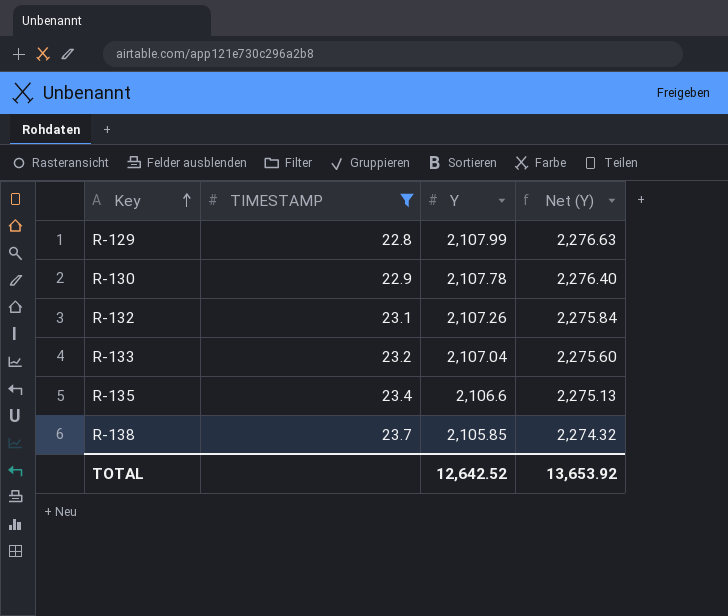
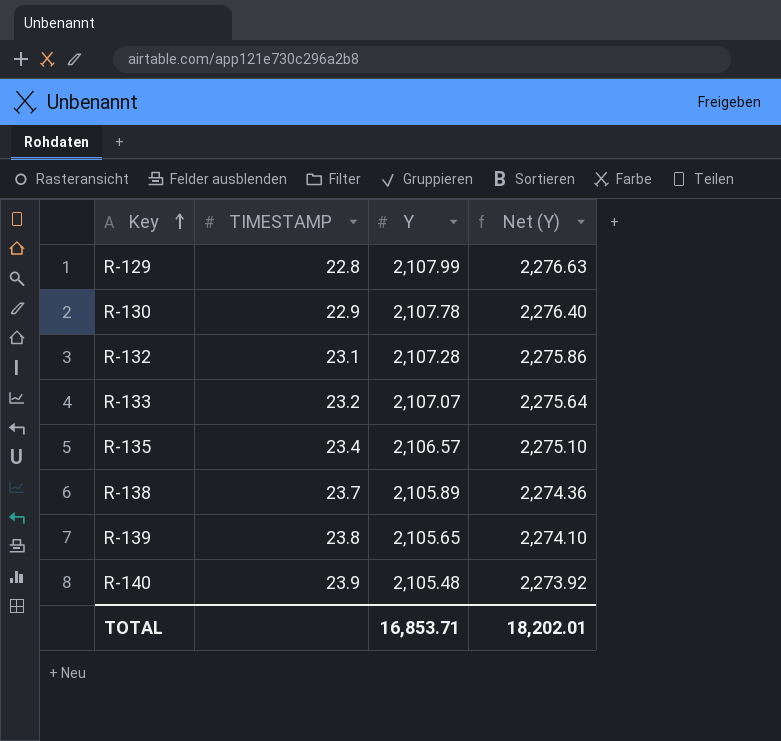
filter: TIMESTAMP <= 23.7 -> none
R-132 | Y: 2,107.26 -> 2,107.28
R-132 | Net (Y): 2,275.84 -> 2,275.86
R-133 | Y: 2,107.04 -> 2,107.07
R-133 | Net (Y): 2,275.60 -> 2,275.64
R-135 | Y: 2,106.6 -> 2,106.57
R-135 | Net (Y): 2,275.13 -> 2,275.10
R-138 | Y: 2,105.85 -> 2,105.89
R-138 | Net (Y): 2,274.32 -> 2,274.36
TOTAL | Y: 12,642.52 -> 16,853.71
TOTAL | Net (Y): 13,653.92 -> 18,202.01

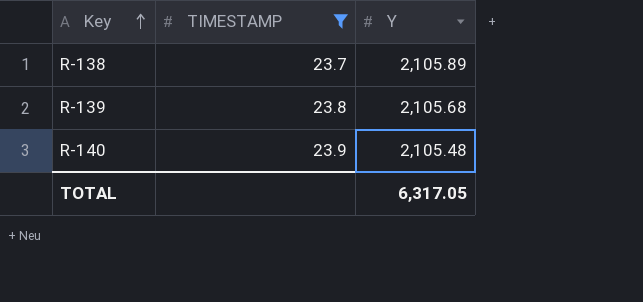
filter: none -> TIMESTAMP >= 23.7
column Net (Y) | formula: [Y] * 1.08 -> none
R-139 | Y: 2,105.65 -> 2,105.68
TOTAL | Y: 16,853.71 -> 6,317.05

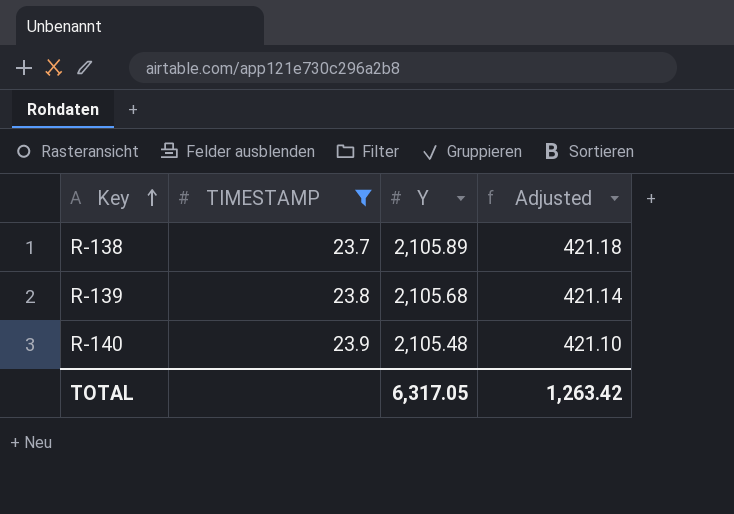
column Adjusted | formula: none -> [Y] * 0.2

